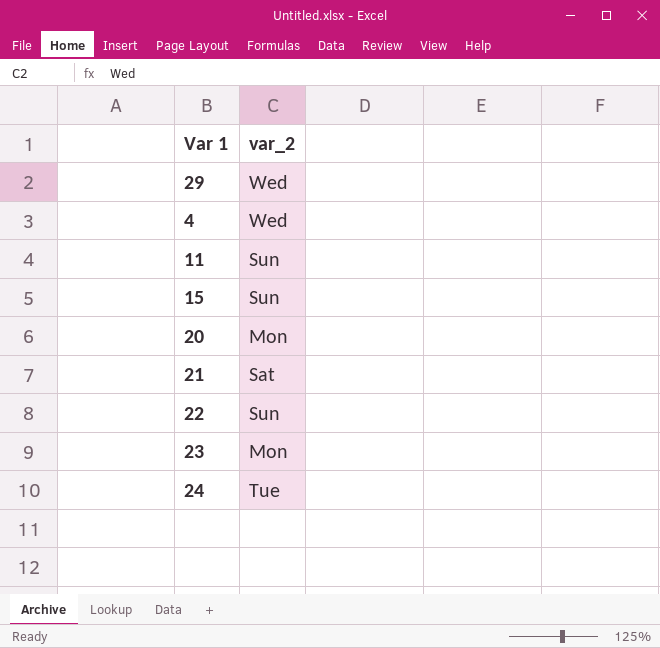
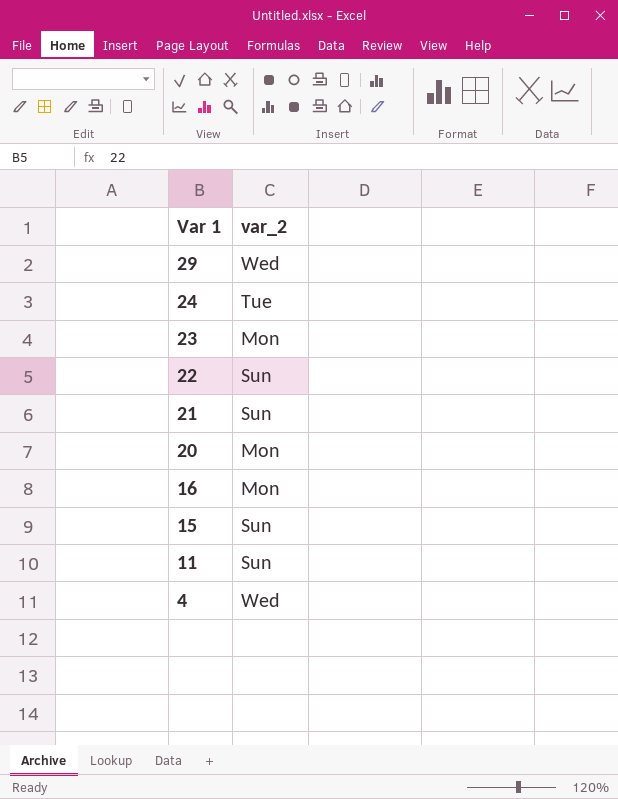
row order: none -> Var 1 descending
21 | var_2: Sat -> Sun
row 16: none -> Mon

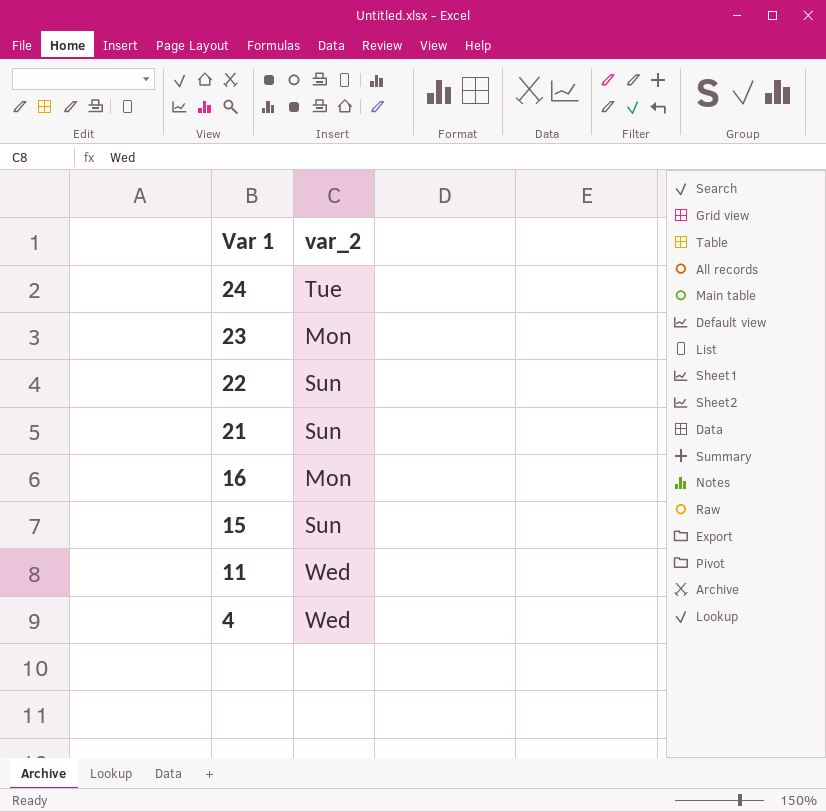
row 29: Wed -> none
row 20: Mon -> none
11 | var_2: Sun -> Wed

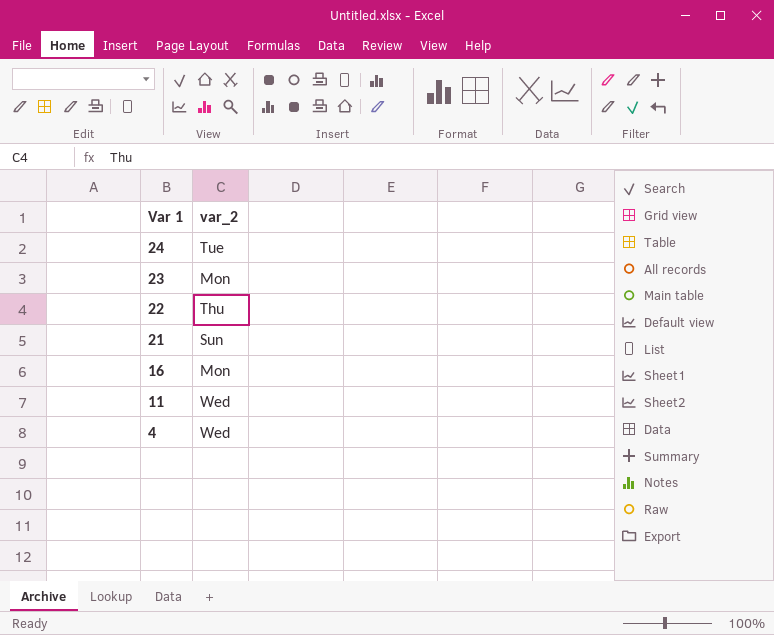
row 15: Sun -> none
22 | var_2: Sun -> Thu

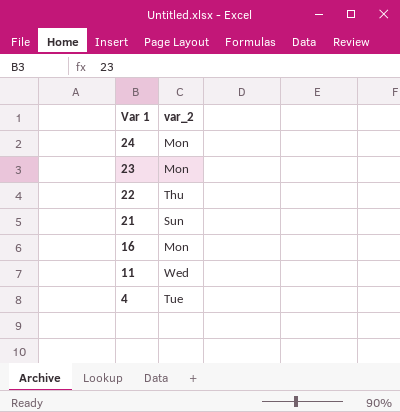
24 | var_2: Tue -> Mon
4 | var_2: Wed -> Tue

